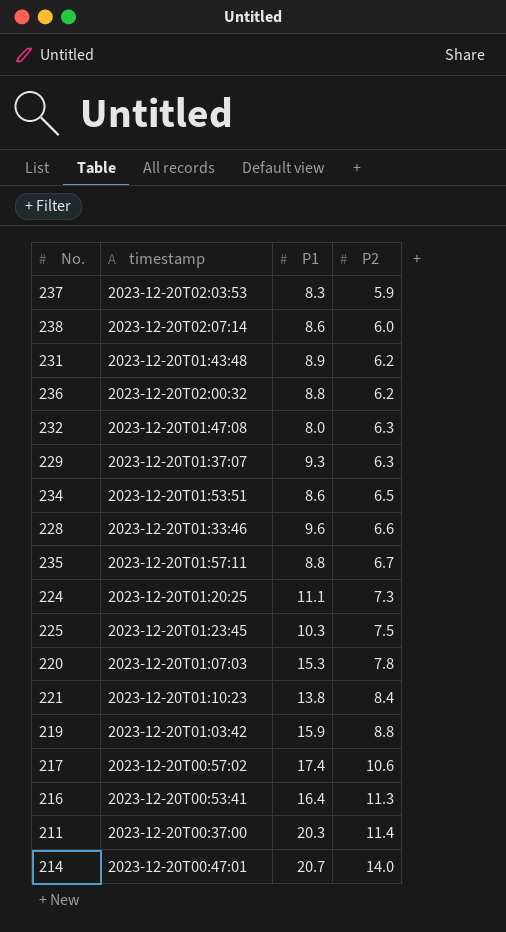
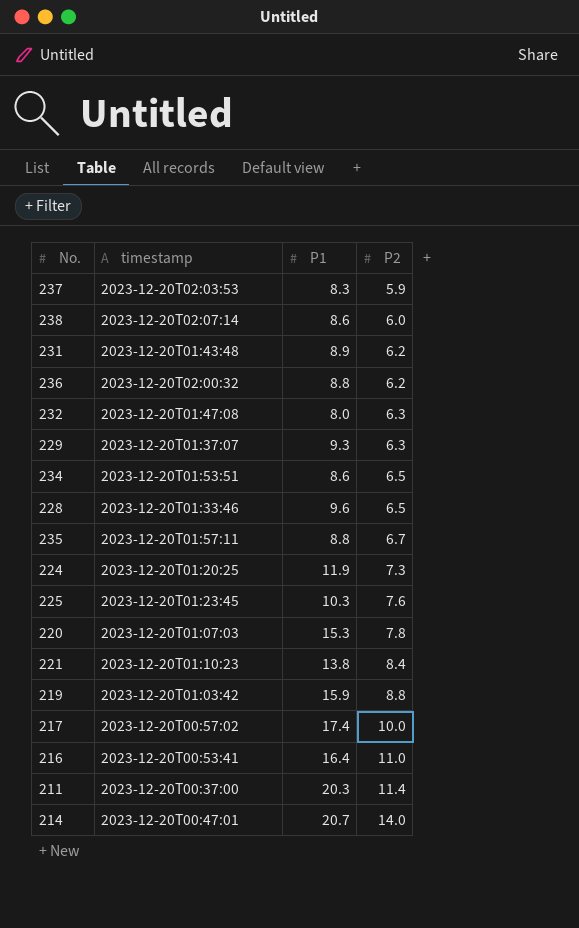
228 | P2: 6.6 -> 6.5
224 | P1: 11.1 -> 11.9
225 | P2: 7.5 -> 7.6
217 | P2: 10.6 -> 10.0
216 | P2: 11.3 -> 11.0

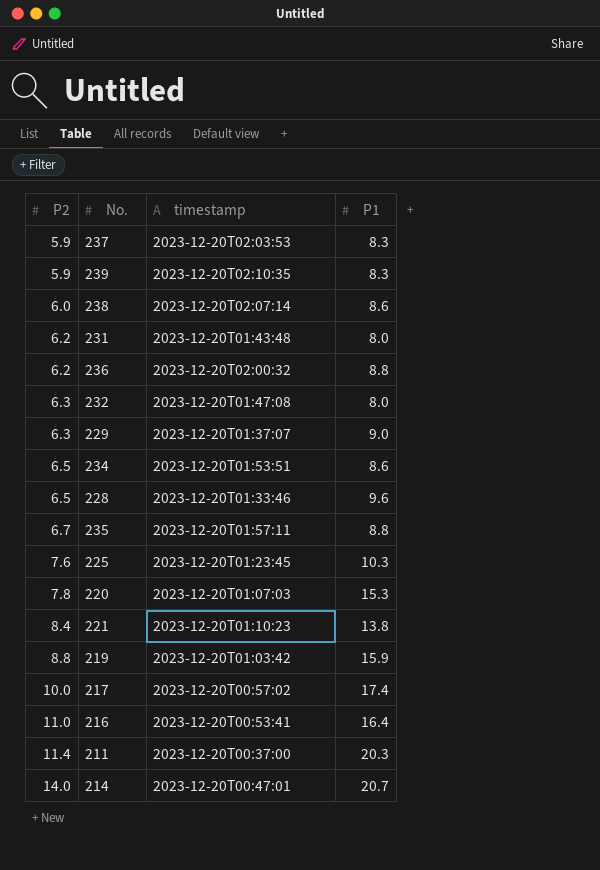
column P2 | position: 4 -> 1
row 224: 2023-12-20T01:20:25 | 11.9 | 7.3 -> none
row 239: none -> 5.9 | 2023-12-20T02:10:35 | 8.3
231 | P1: 8.9 -> 8.0
229 | P1: 9.3 -> 9.0

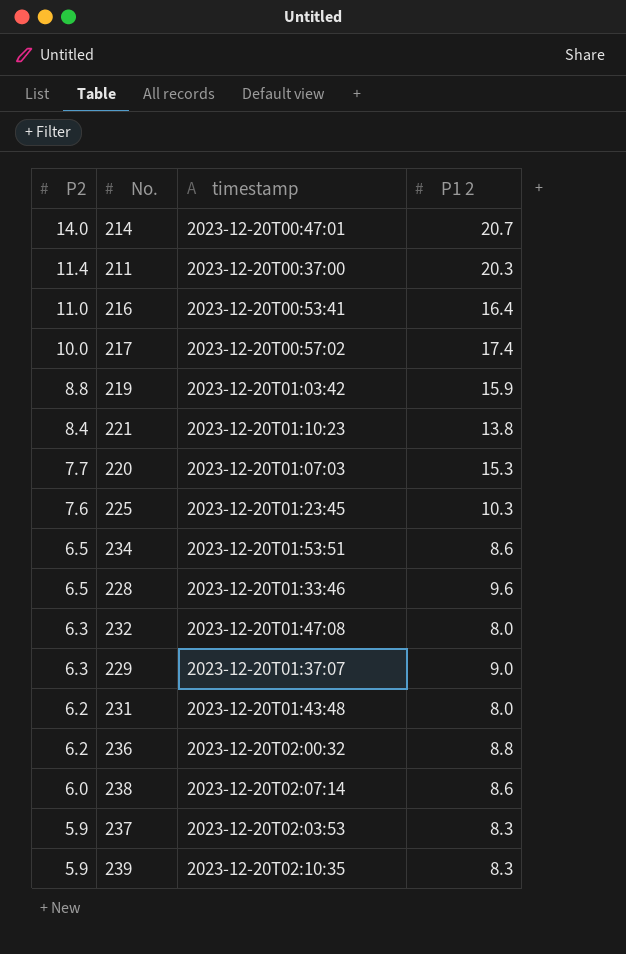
row order: P2 ascending -> P2 descending
column name: P1 -> P1 2
row 235: 6.7 | 2023-12-20T01:57:11 | 8.8 -> none
220 | P2: 7.8 -> 7.7

